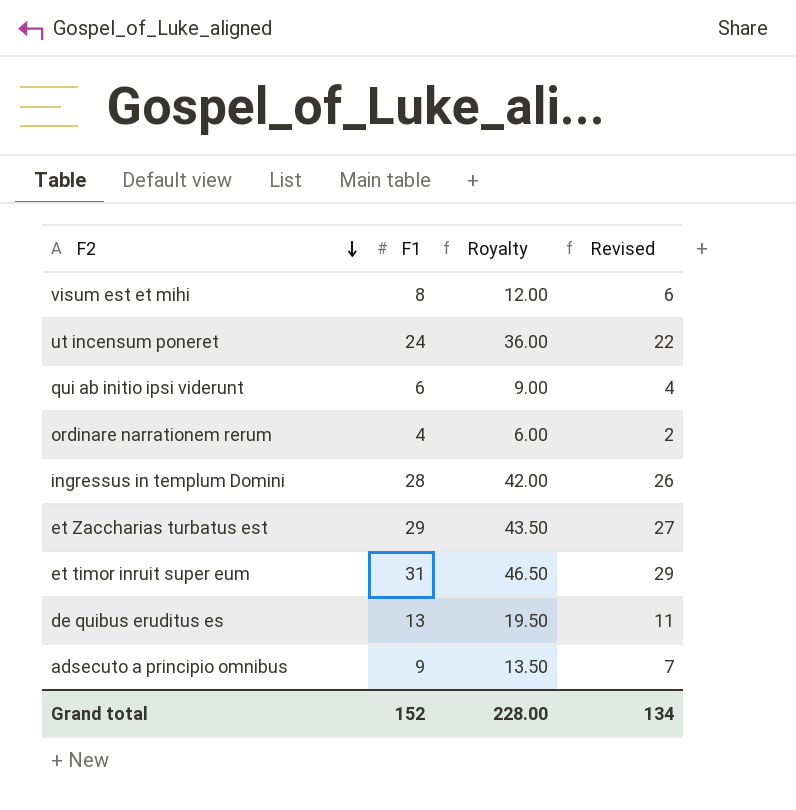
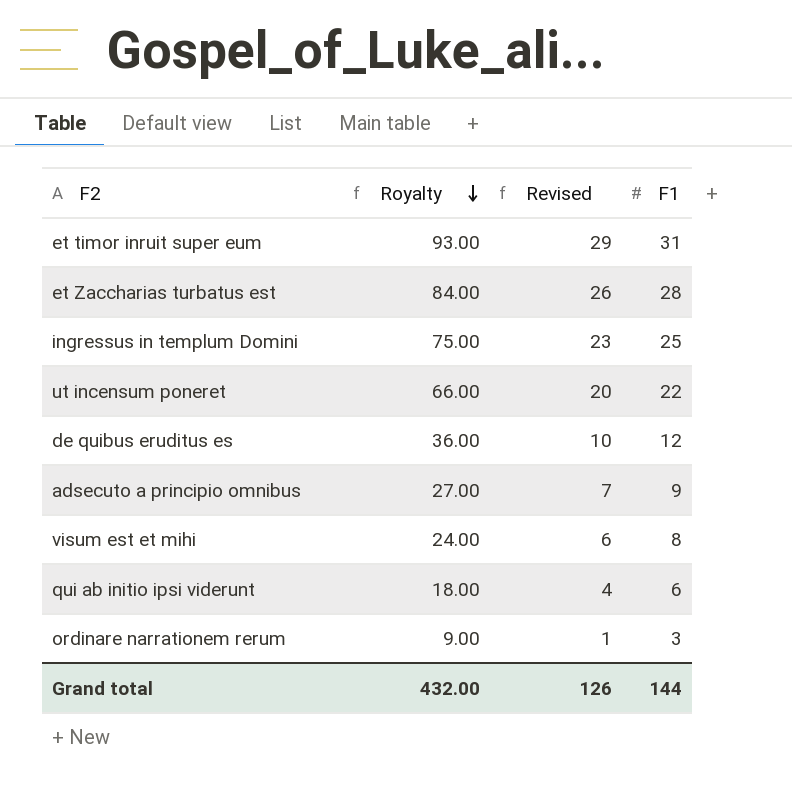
row order: F2 descending -> Royalty descending
column Royalty | formula: [F1] * 1.5 -> [F1] * 3
column F1 | position: 2 -> 4
et Zaccharias turbatus est | Revised: 27 -> 26
et Zaccharias turbatus est | F1: 29 -> 28
ingressus in templum Domini | Revised: 26 -> 23
ingressus in templum Domini | F1: 28 -> 25
ut incensum poneret | Revised: 22 -> 20
ut incensum poneret | F1: 24 -> 22
de quibus eruditus es | Revised: 11 -> 10
de quibus eruditus es | F1: 13 -> 12
ordinare narrationem rerum | Revised: 2 -> 1
ordinare narrationem rerum | F1: 4 -> 3
Grand total | Royalty: 228.00 -> 432.00
Grand total | Revised: 134 -> 126
Grand total | F1: 152 -> 144

